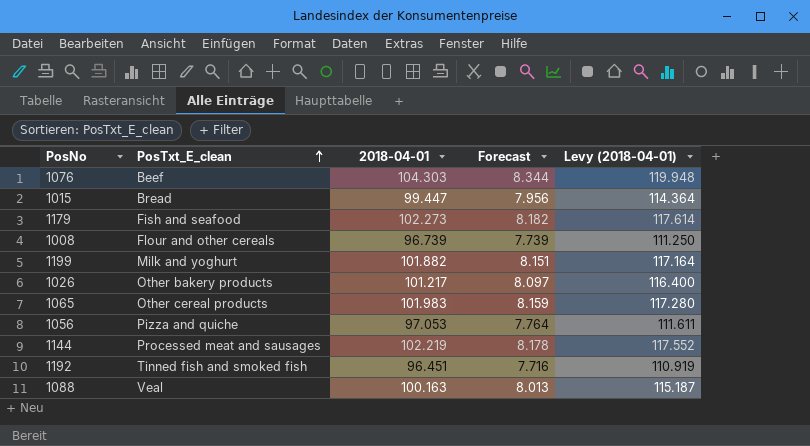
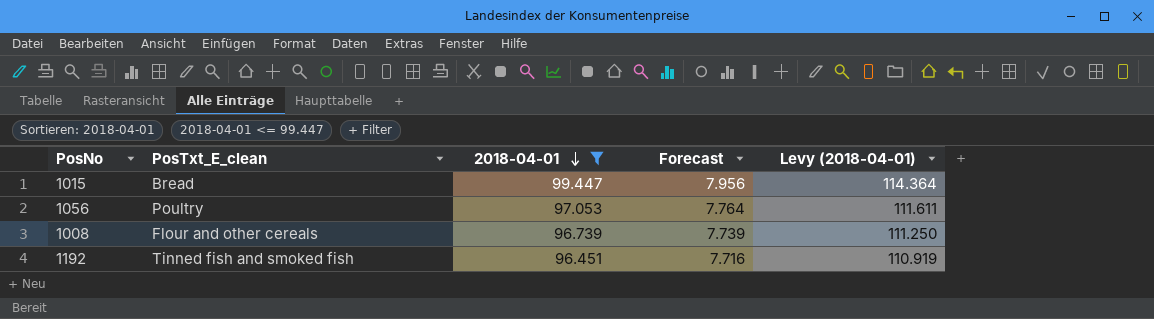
filter: none -> 2018-04-01 <= 99.447
row order: PosTxt_E_clean ascending -> 2018-04-01 descending
1056 | PosTxt_E_clean: Pizza and quiche -> Poultry

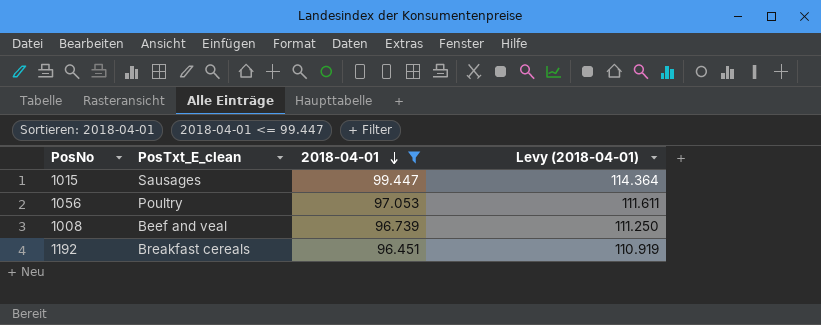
column Forecast | formula: [2018-04-01] * 0.08 -> none
1015 | PosTxt_E_clean: Bread -> Sausages
1008 | PosTxt_E_clean: Flour and other cereals -> Beef and veal
1192 | PosTxt_E_clean: Tinned fish and smoked fish -> Breakfast cereals

